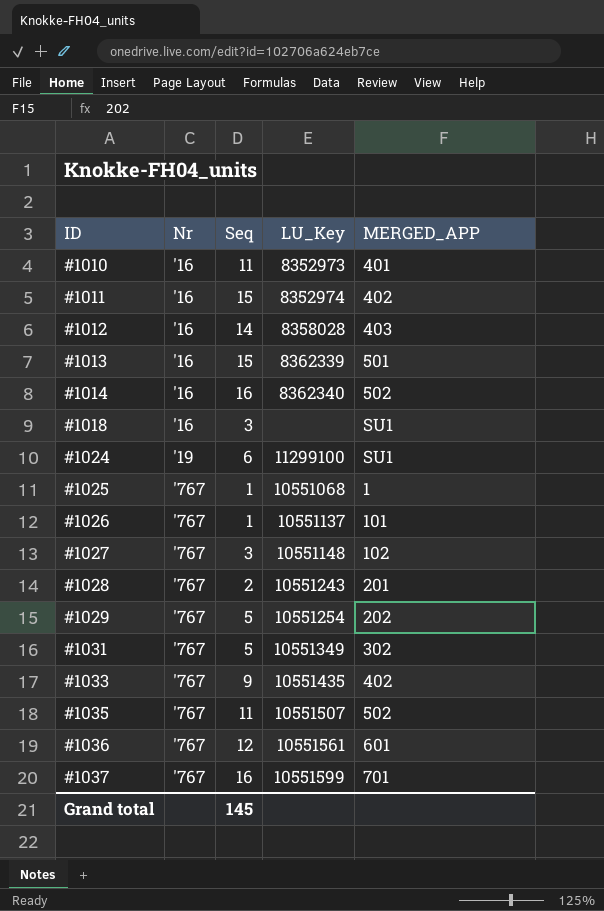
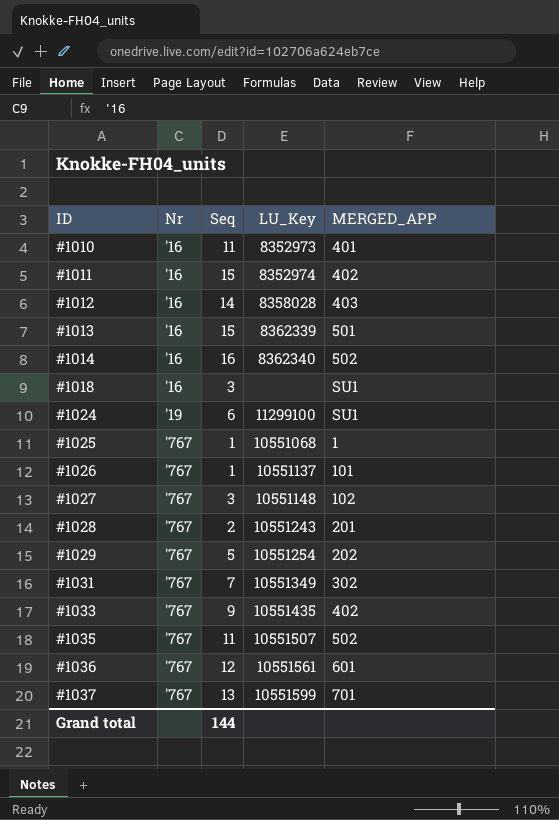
#1031 | Seq: 5 -> 7
#1037 | Seq: 16 -> 13
Grand total | Seq: 145 -> 144

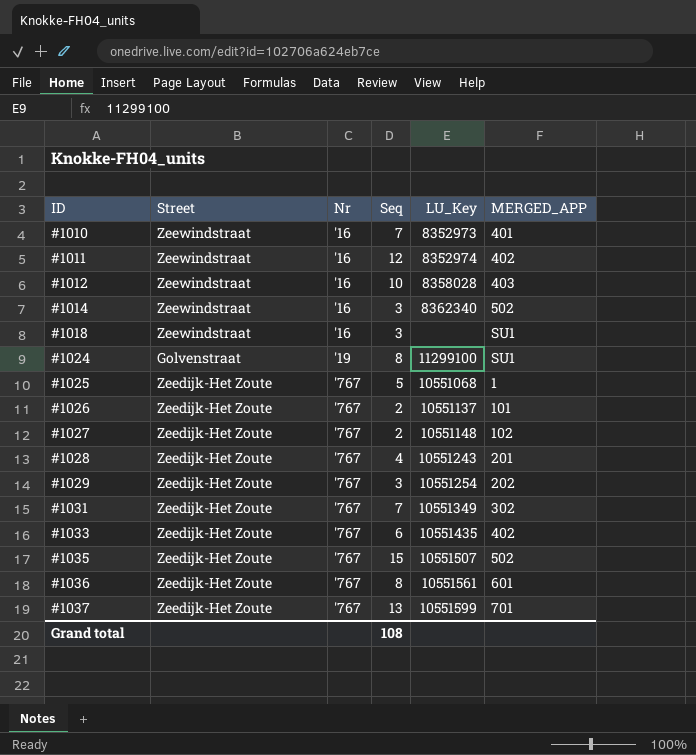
column Street | position: none -> 2
row #1013: '16 | 15 | 8362339 | 501 -> none
#1010 | Seq: 11 -> 7
#1011 | Seq: 15 -> 12
#1012 | Seq: 14 -> 10
#1014 | Seq: 16 -> 3
#1024 | Seq: 6 -> 8
#1025 | Seq: 1 -> 5
#1026 | Seq: 1 -> 2
#1027 | Seq: 3 -> 2
#1028 | Seq: 2 -> 4
#1029 | Seq: 5 -> 3
#1033 | Seq: 9 -> 6
#1035 | Seq: 11 -> 15
#1036 | Seq: 12 -> 8
Grand total | Seq: 144 -> 108

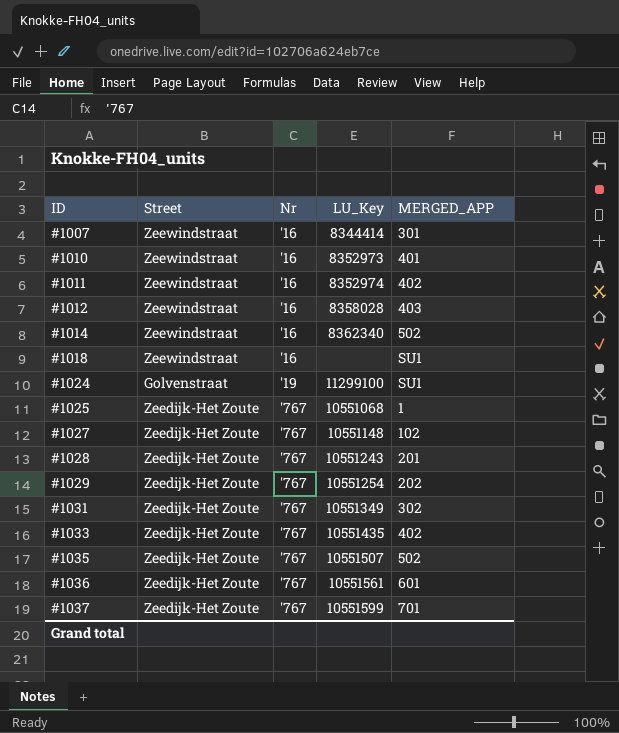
column Seq | position: 4 -> none
row #1026: Zeedijk-Het Zoute | '767 | 2 | 10551137 | 101 -> none
row #1007: none -> Zeewindstraat | '16 | 8344414 | 301

